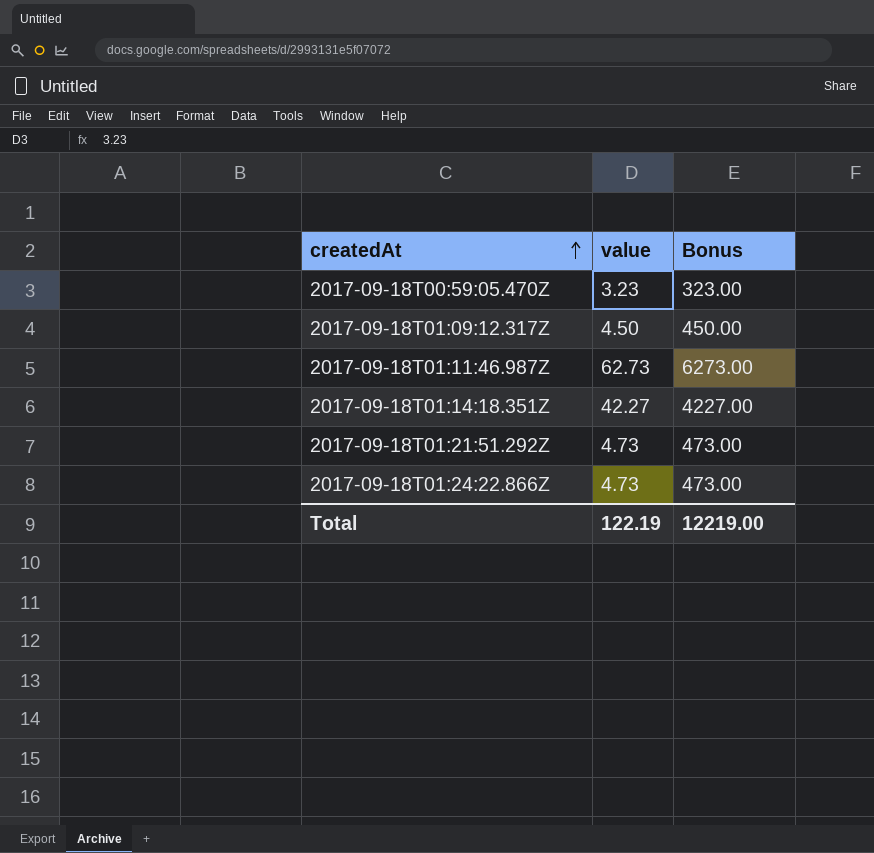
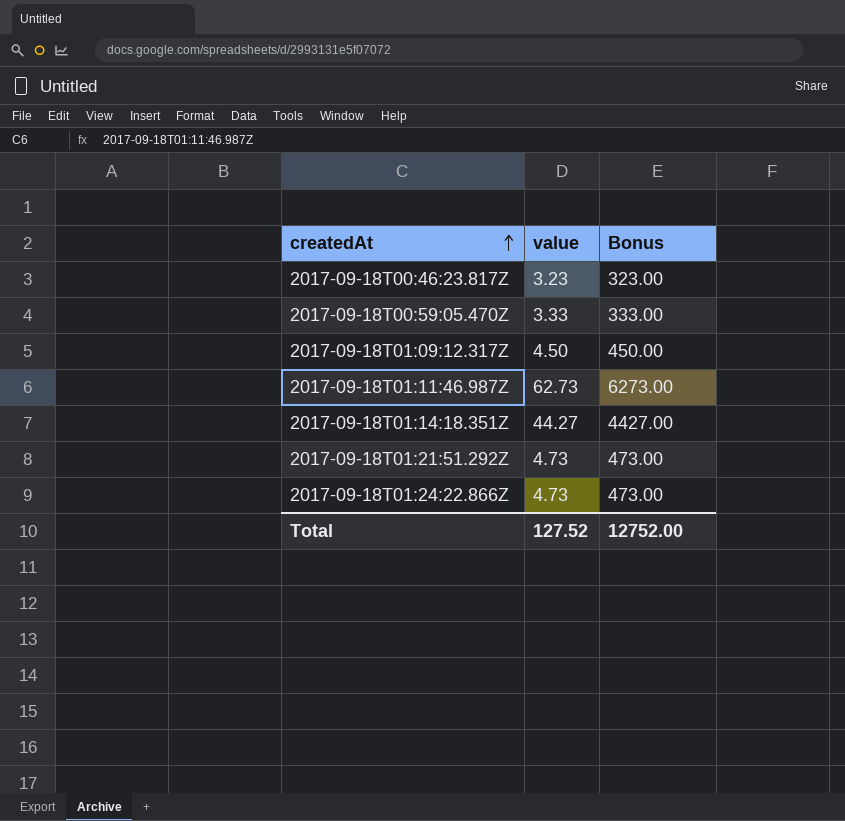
row 2017-09-18T00:46:23.817Z: none -> 3.23 | 323.00
2017-09-18T00:59:05.470Z | value: 3.23 -> 3.33
2017-09-18T00:59:05.470Z | Bonus: 323.00 -> 333.00
2017-09-18T01:14:18.351Z | value: 42.27 -> 44.27
2017-09-18T01:14:18.351Z | Bonus: 4227.00 -> 4427.00
Total | value: 122.19 -> 127.52
Total | Bonus: 12219.00 -> 12752.00

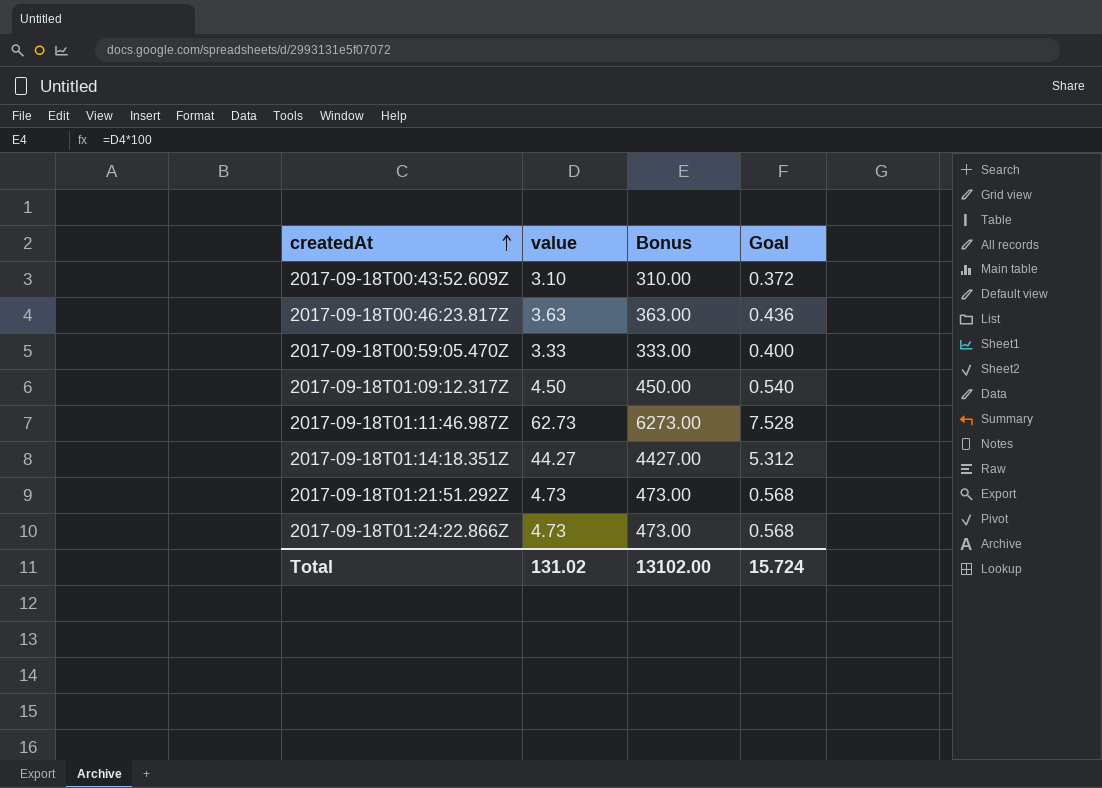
column Goal | formula: none -> [value] * 0.12
row 2017-09-18T00:43:52.609Z: none -> 3.10 | 310.00 | 0.372
2017-09-18T00:46:23.817Z | value: 3.23 -> 3.63
2017-09-18T00:46:23.817Z | Bonus: 323.00 -> 363.00
Total | value: 127.52 -> 131.02
Total | Bonus: 12752.00 -> 13102.00

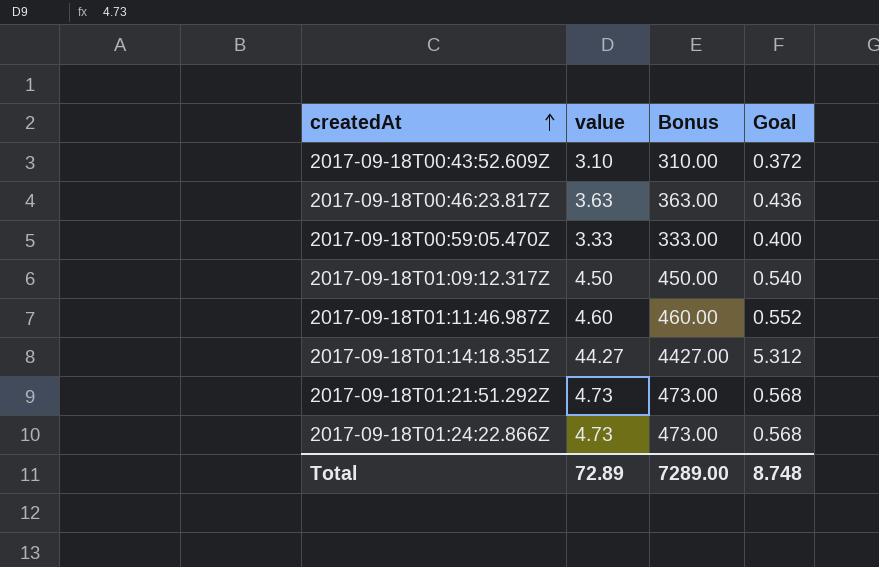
2017-09-18T01:11:46.987Z | value: 62.73 -> 4.60
2017-09-18T01:11:46.987Z | Bonus: 6273.00 -> 460.00
2017-09-18T01:11:46.987Z | Goal: 7.528 -> 0.552
Total | value: 131.02 -> 72.89
Total | Bonus: 13102.00 -> 7289.00
Total | Goal: 15.724 -> 8.748

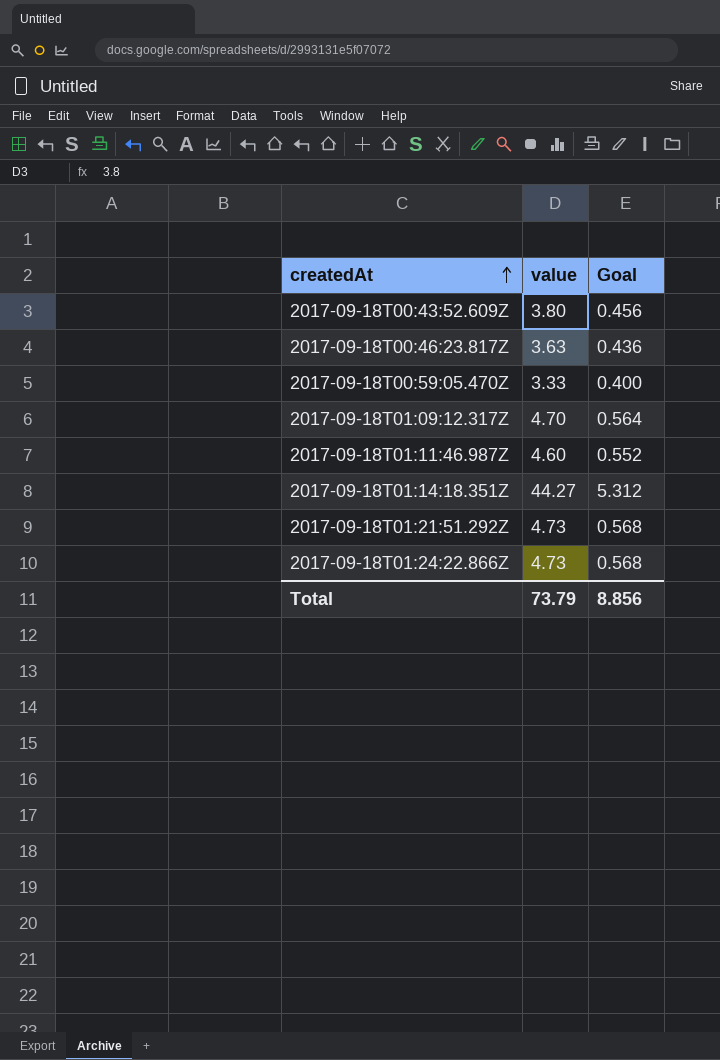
column Bonus | formula: [value] * 100 -> none
2017-09-18T00:43:52.609Z | value: 3.10 -> 3.80
2017-09-18T00:43:52.609Z | Goal: 0.372 -> 0.456
2017-09-18T01:09:12.317Z | value: 4.50 -> 4.70
2017-09-18T01:09:12.317Z | Goal: 0.540 -> 0.564
Total | value: 72.89 -> 73.79
Total | Goal: 8.748 -> 8.856

